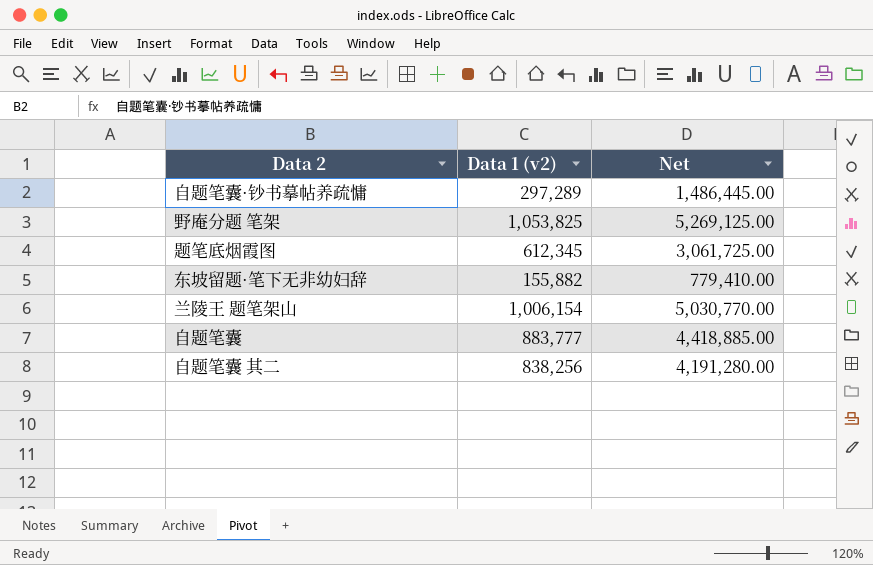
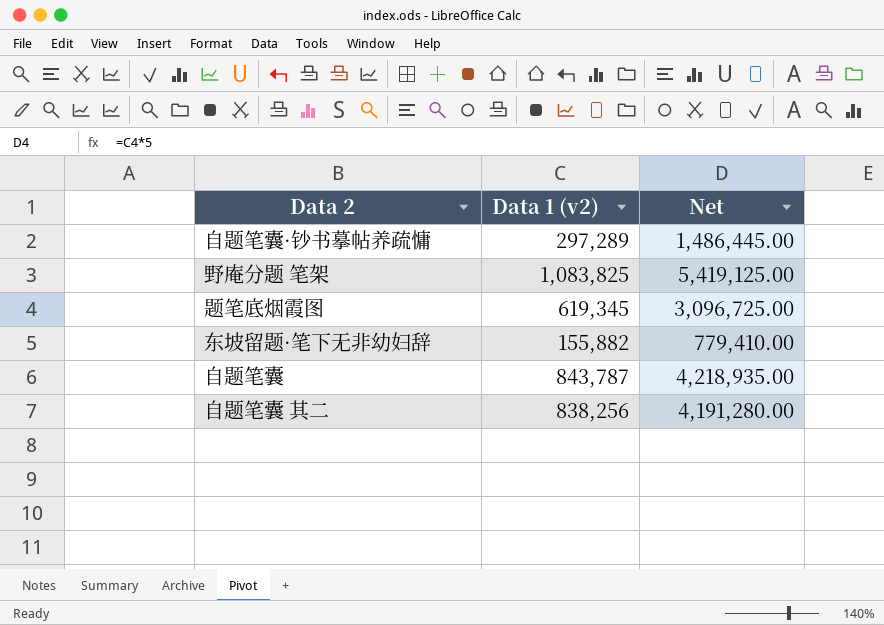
row 兰陵王 题笔架山: 1,006,154 | 5,030,770.00 -> none
野庵分题 笔架 | Data 1 (v2): 1,053,825 -> 1,083,825
野庵分题 笔架 | Net: 5,269,125.00 -> 5,419,125.00
题笔底烟霞图 | Data 1 (v2): 612,345 -> 619,345
题笔底烟霞图 | Net: 3,061,725.00 -> 3,096,725.00
自题笔囊 | Data 1 (v2): 883,777 -> 843,787
自题笔囊 | Net: 4,418,885.00 -> 4,218,935.00

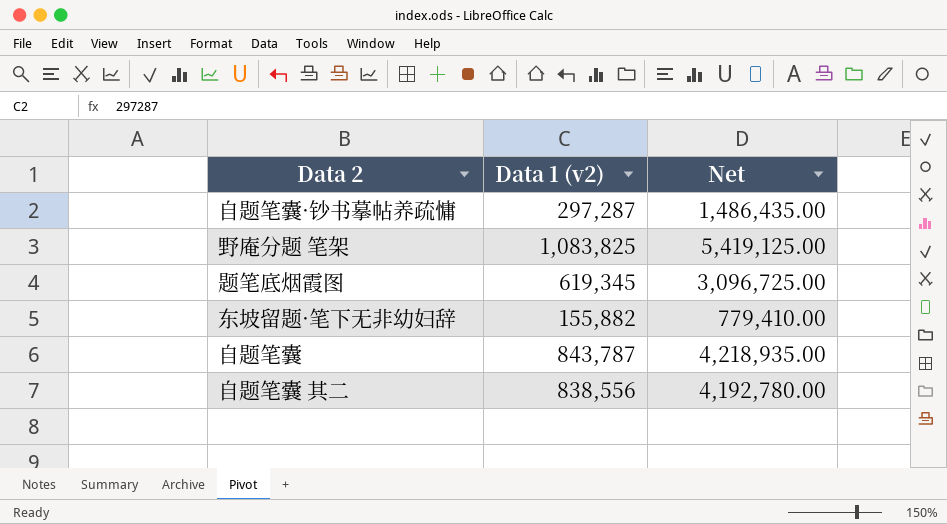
自题笔囊·钞书摹帖养疏慵 | Data 1 (v2): 297,289 -> 297,287
自题笔囊·钞书摹帖养疏慵 | Net: 1,486,445.00 -> 1,486,435.00
自题笔囊 其二 | Data 1 (v2): 838,256 -> 838,556
自题笔囊 其二 | Net: 4,191,280.00 -> 4,192,780.00

